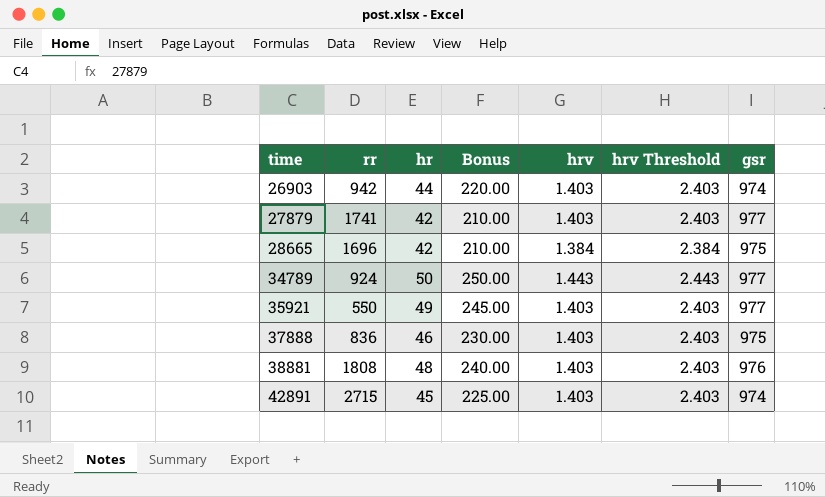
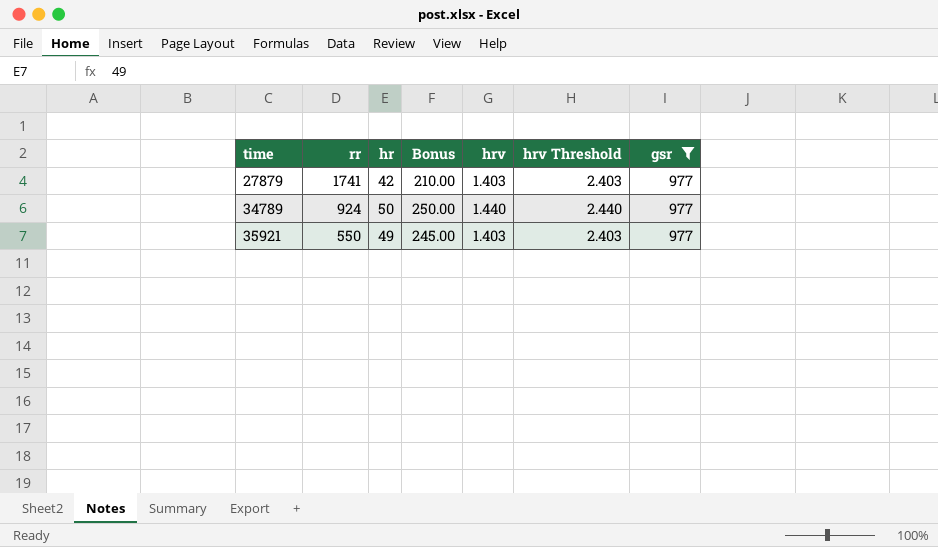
filter: none -> gsr = 977
34789 | hrv: 1.443 -> 1.440
34789 | hrv Threshold: 2.443 -> 2.440

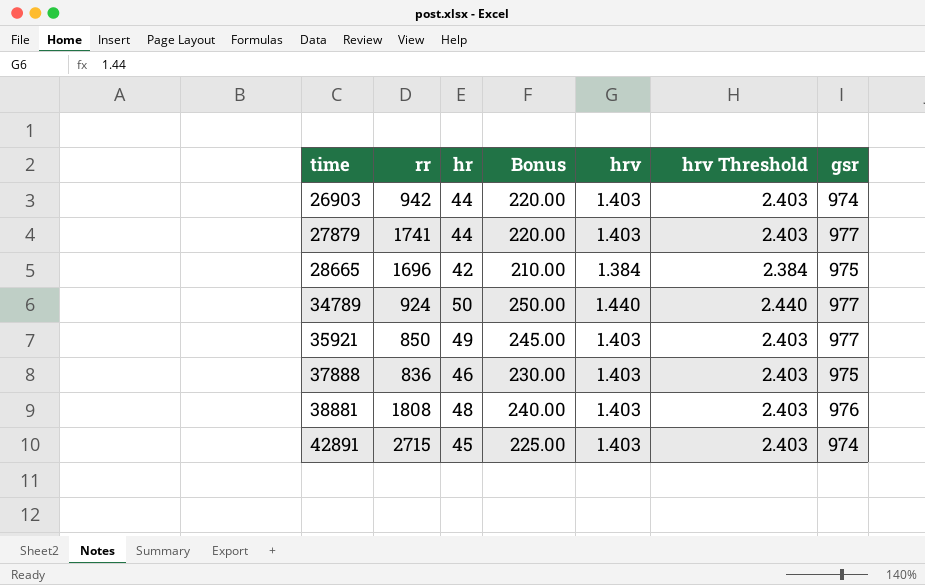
filter: gsr = 977 -> none
27879 | hr: 42 -> 44
27879 | Bonus: 210.00 -> 220.00
35921 | rr: 550 -> 850

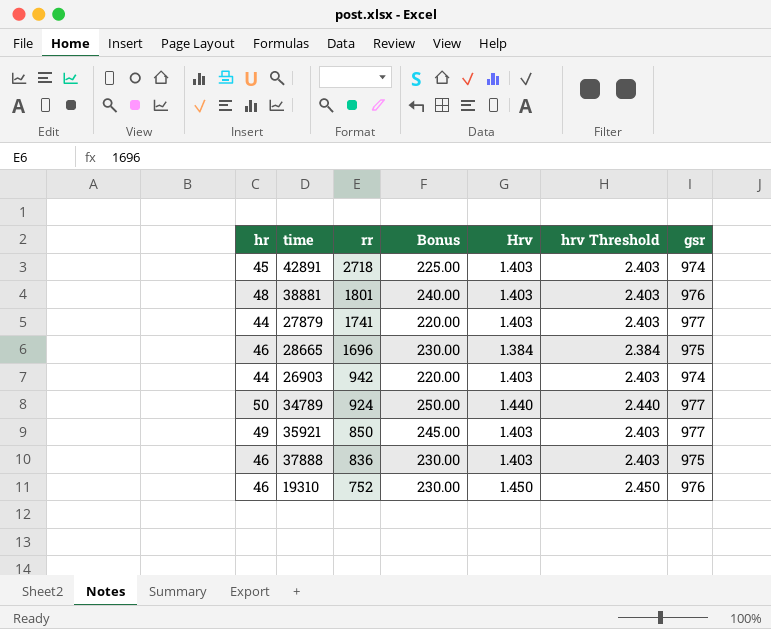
row order: time ascending -> rr descending
column hr | position: 3 -> 1
column name: hrv -> Hrv
42891 | rr: 2715 -> 2718
38881 | rr: 1808 -> 1801
28665 | hr: 42 -> 46
28665 | Bonus: 210.00 -> 230.00
row 19310: none -> 46 | 752 | 230.00 | 1.450 | 2.450 | 976

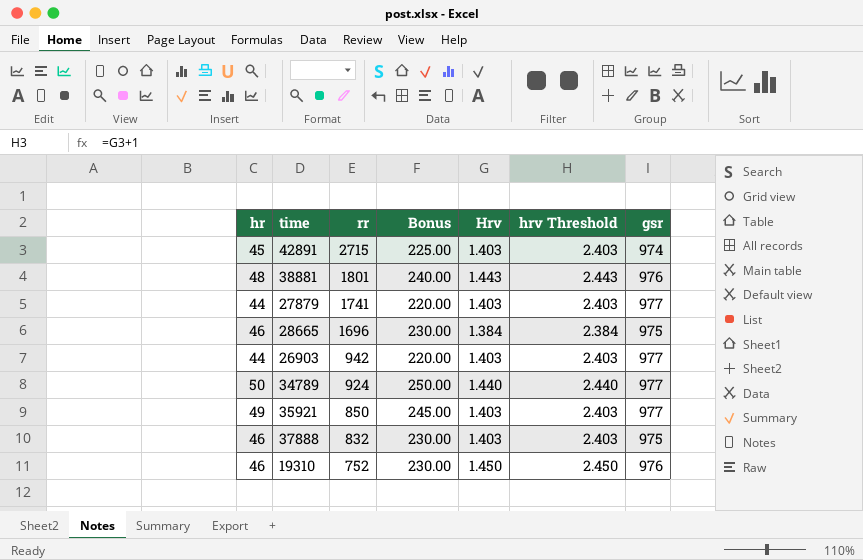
42891 | rr: 2718 -> 2715
38881 | Hrv: 1.403 -> 1.443
38881 | hrv Threshold: 2.403 -> 2.443
26903 | gsr: 974 -> 977
37888 | rr: 836 -> 832

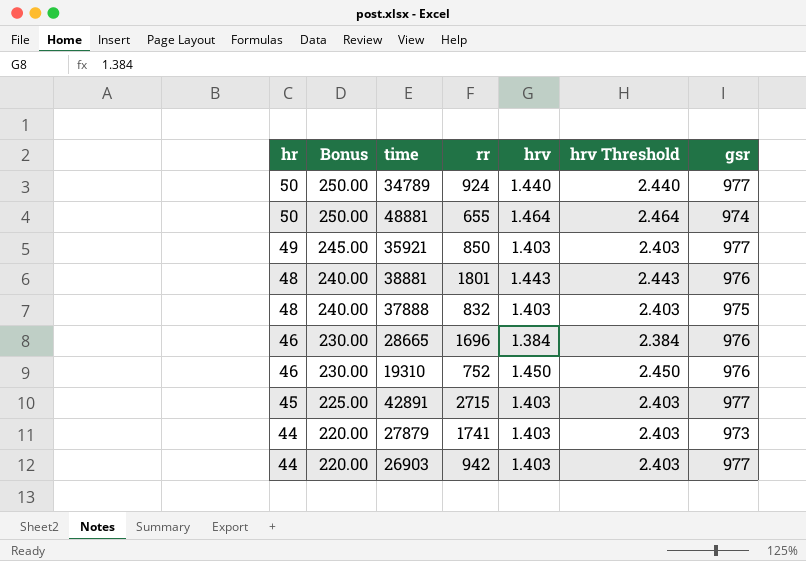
row order: rr descending -> hr descending
column Bonus | position: 4 -> 2
column name: Hrv -> hrv
row 48881: none -> 50 | 250.00 | 655 | 1.464 | 2.464 | 974
37888 | hr: 46 -> 48
37888 | Bonus: 230.00 -> 240.00
28665 | gsr: 975 -> 976
42891 | gsr: 974 -> 977
27879 | gsr: 977 -> 973

